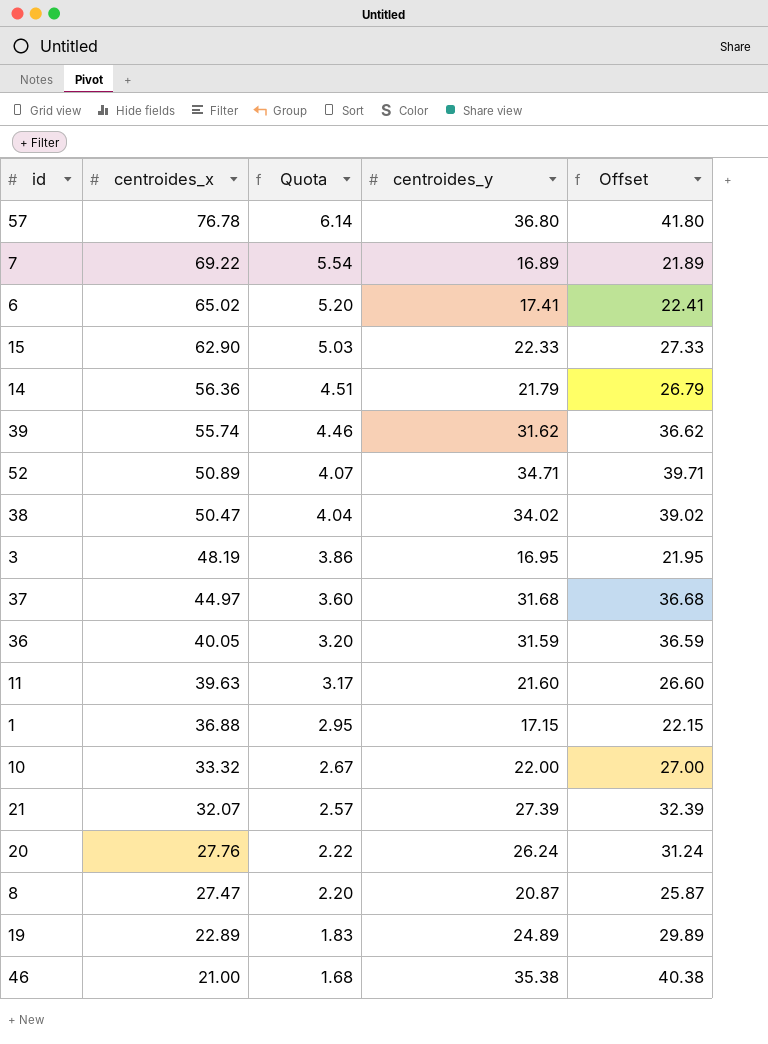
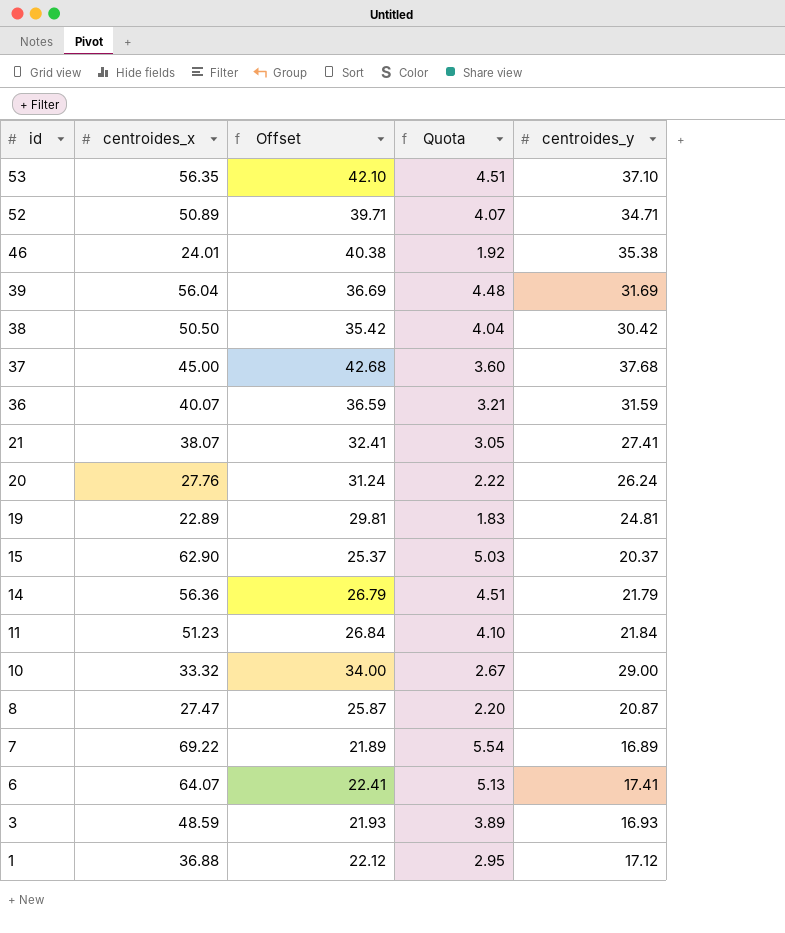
row order: centroides_x descending -> id descending
column Offset | position: 5 -> 3
row 57: 76.78 | 6.14 | 36.80 | 41.80 -> none
row 53: none -> 56.35 | 42.10 | 4.51 | 37.10
46 | centroides_x: 21.00 -> 24.01
46 | Quota: 1.68 -> 1.92
39 | centroides_x: 55.74 -> 56.04
39 | Offset: 36.62 -> 36.69
39 | Quota: 4.46 -> 4.48
39 | centroides_y: 31.62 -> 31.69
38 | centroides_x: 50.47 -> 50.50
38 | Offset: 39.02 -> 35.42
38 | centroides_y: 34.02 -> 30.42
37 | centroides_x: 44.97 -> 45.00
37 | Offset: 36.68 -> 42.68
37 | centroides_y: 31.68 -> 37.68
36 | centroides_x: 40.05 -> 40.07
36 | Quota: 3.20 -> 3.21
21 | centroides_x: 32.07 -> 38.07
21 | Offset: 32.39 -> 32.41
21 | Quota: 2.57 -> 3.05
21 | centroides_y: 27.39 -> 27.41
19 | Offset: 29.89 -> 29.81
19 | centroides_y: 24.89 -> 24.81
15 | Offset: 27.33 -> 25.37
15 | centroides_y: 22.33 -> 20.37
11 | centroides_x: 39.63 -> 51.23
11 | Offset: 26.60 -> 26.84
11 | Quota: 3.17 -> 4.10
11 | centroides_y: 21.60 -> 21.84
10 | Offset: 27.00 -> 34.00
10 | centroides_y: 22.00 -> 29.00
6 | centroides_x: 65.02 -> 64.07
6 | Quota: 5.20 -> 5.13
3 | centroides_x: 48.19 -> 48.59
3 | Offset: 21.95 -> 21.93
3 | Quota: 3.86 -> 3.89
3 | centroides_y: 16.95 -> 16.93
1 | Offset: 22.15 -> 22.12
1 | centroides_y: 17.15 -> 17.12

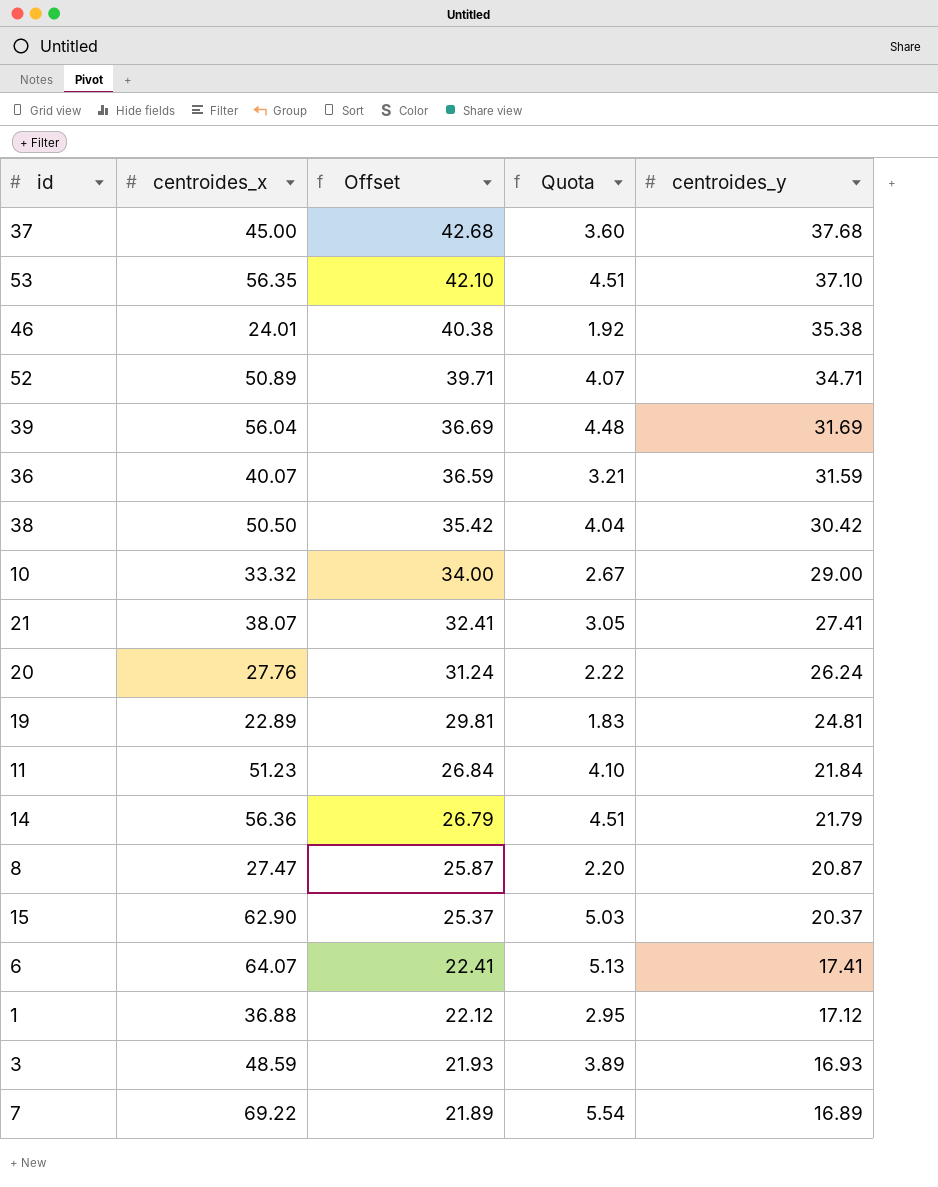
row order: id descending -> Offset descending

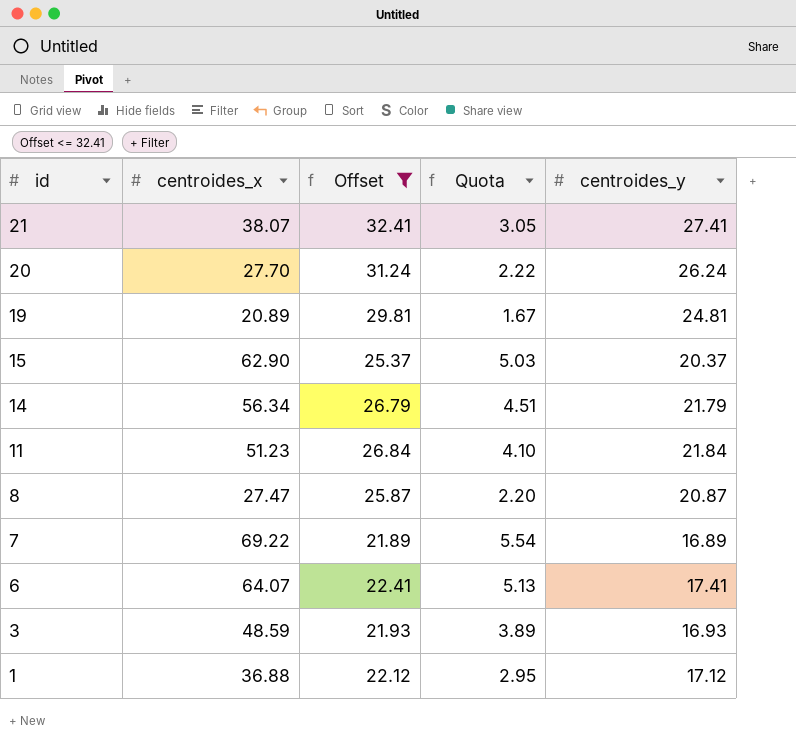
filter: none -> Offset <= 32.41
row order: Offset descending -> id descending
20 | centroides_x: 27.76 -> 27.70
19 | centroides_x: 22.89 -> 20.89
19 | Quota: 1.83 -> 1.67
14 | centroides_x: 56.36 -> 56.34

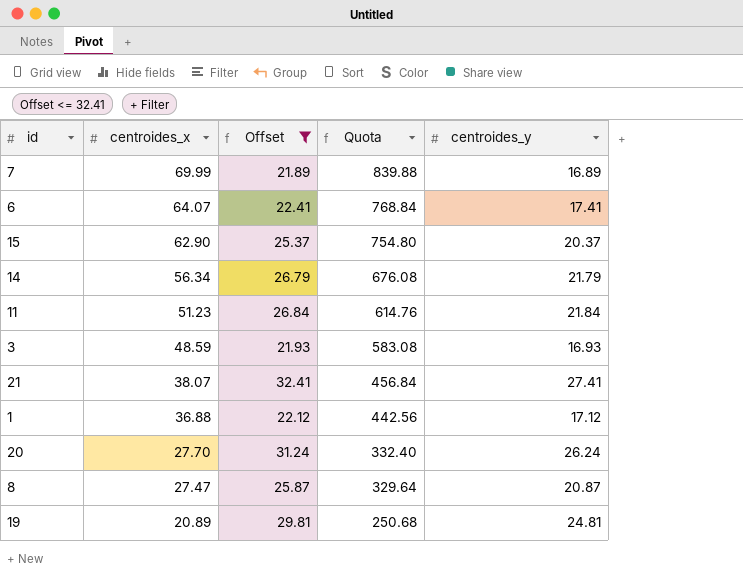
row order: id descending -> centroides_x descending
column Quota | formula: [centroides_x] * 0.08 -> [centroides_x] * 12
7 | centroides_x: 69.22 -> 69.99

